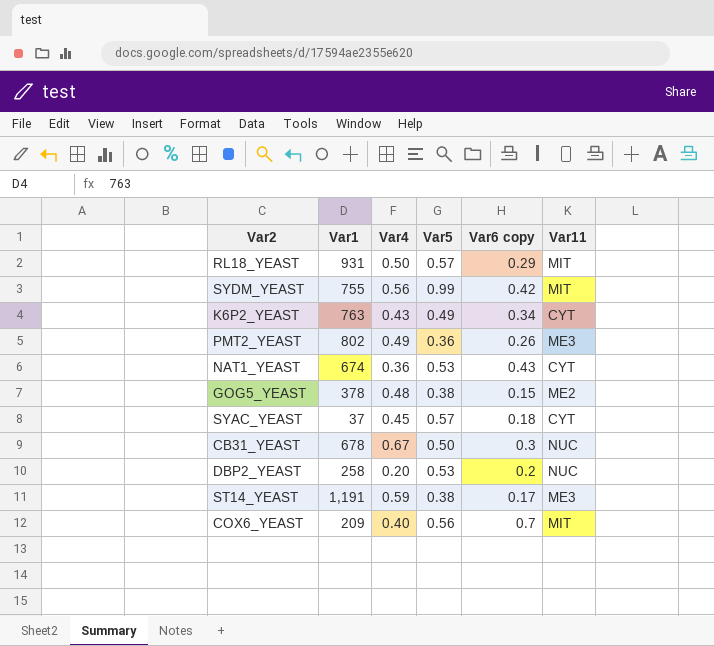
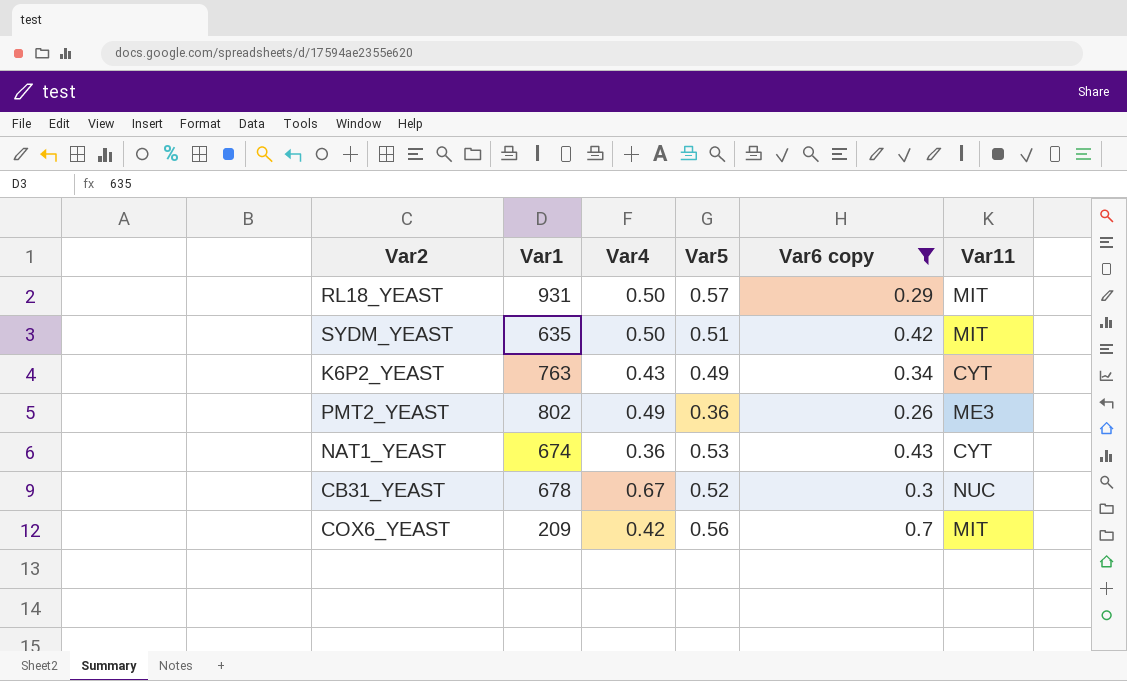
filter: none -> Var6 copy >= 0.26
SYDM_YEAST | Var1: 755 -> 635
SYDM_YEAST | Var4: 0.56 -> 0.50
SYDM_YEAST | Var5: 0.99 -> 0.51
CB31_YEAST | Var5: 0.50 -> 0.52
COX6_YEAST | Var4: 0.40 -> 0.42

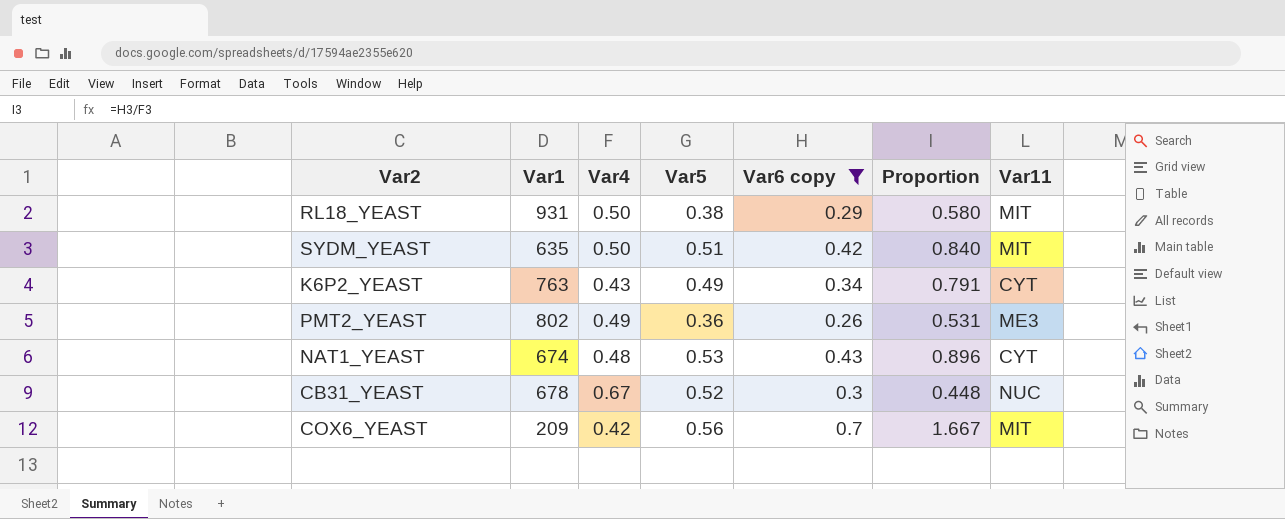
column Proportion | formula: none -> [Var6 copy] / [Var4]
RL18_YEAST | Var5: 0.57 -> 0.38
NAT1_YEAST | Var4: 0.36 -> 0.48

